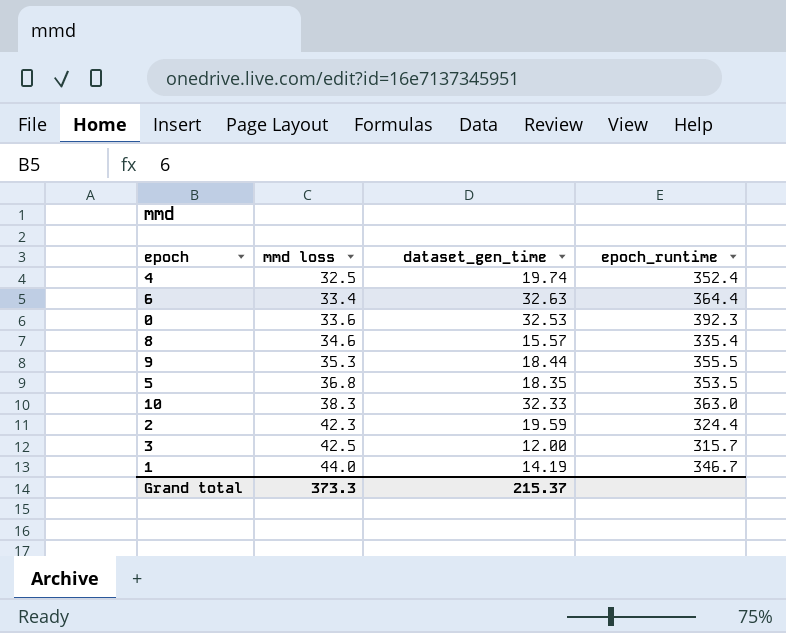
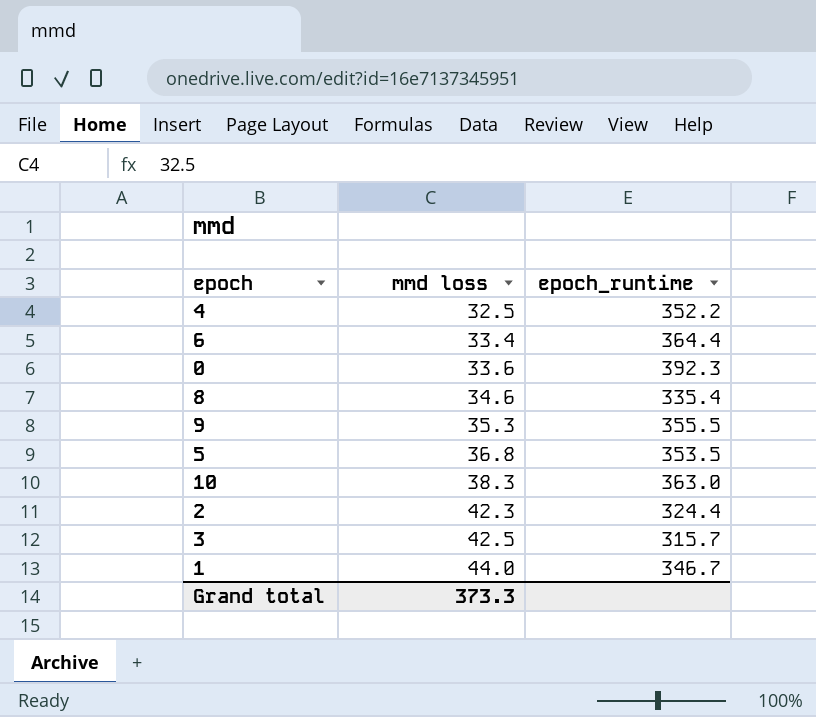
column dataset_gen_time | position: 3 -> none
4 | epoch_runtime: 352.4 -> 352.2

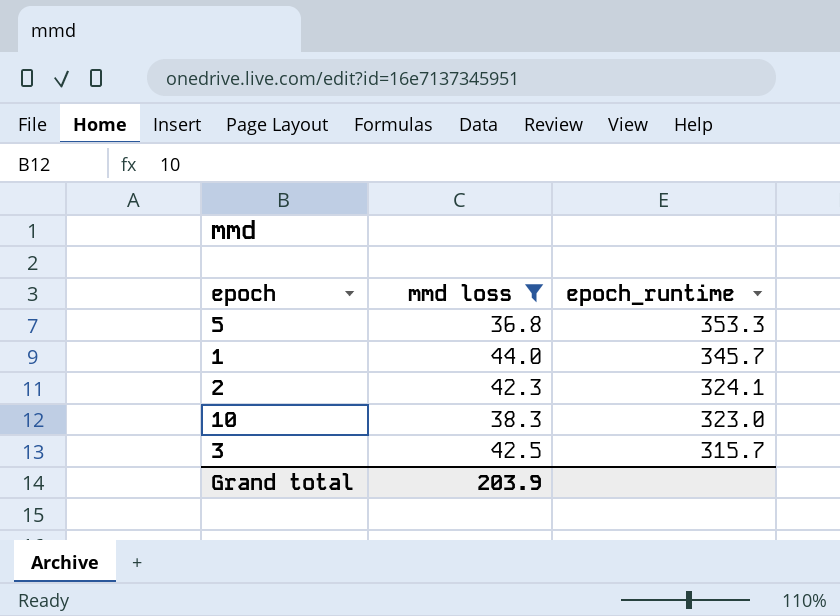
filter: none -> mmd loss >= 36.8
row order: mmd loss ascending -> epoch_runtime descending
5 | epoch_runtime: 353.5 -> 353.3
1 | epoch_runtime: 346.7 -> 345.7
2 | epoch_runtime: 324.4 -> 324.1
10 | epoch_runtime: 363.0 -> 323.0
Grand total | mmd loss: 373.3 -> 203.9

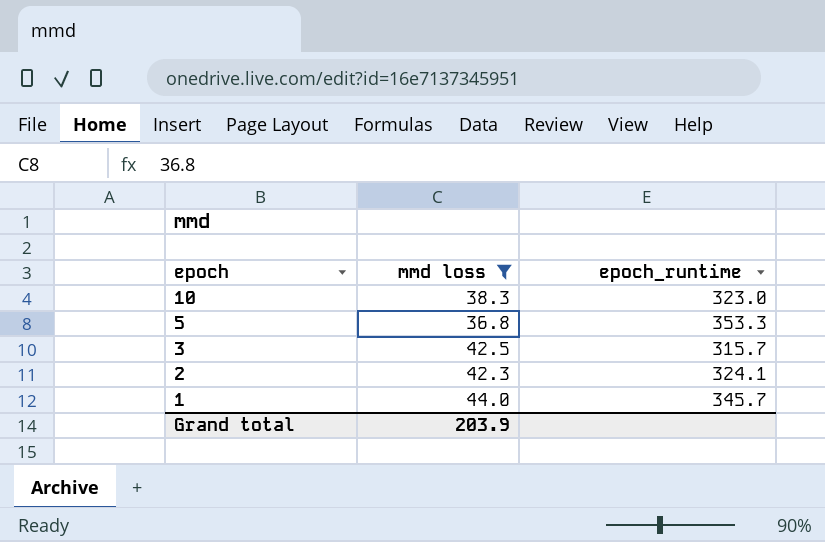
row order: epoch_runtime descending -> epoch descending

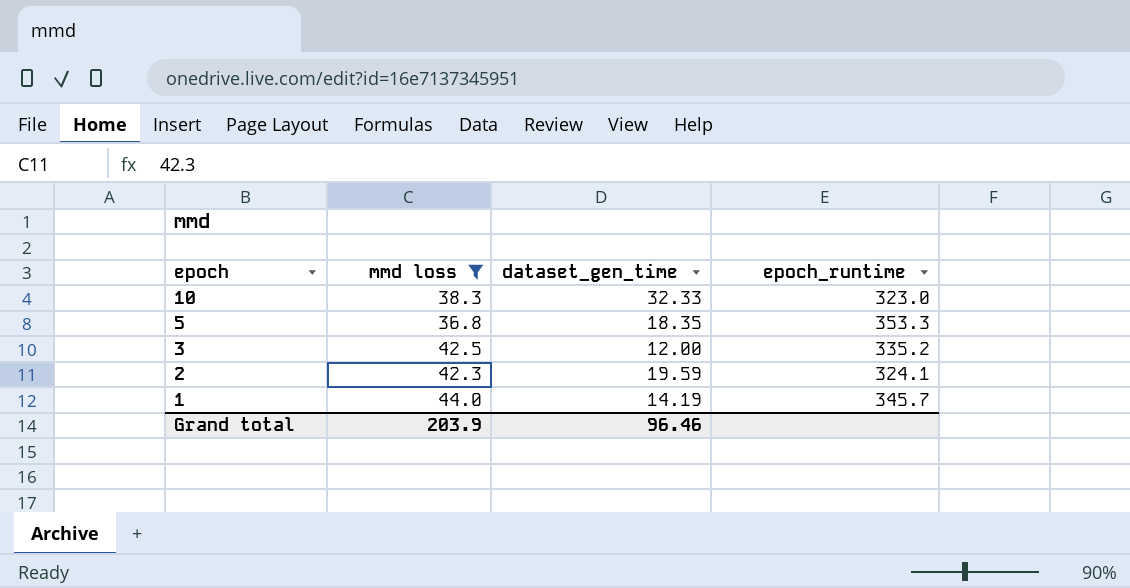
column dataset_gen_time | position: none -> 3
3 | epoch_runtime: 315.7 -> 335.2

